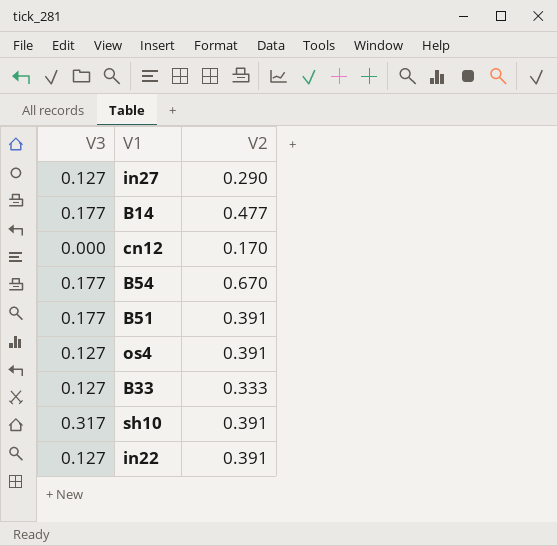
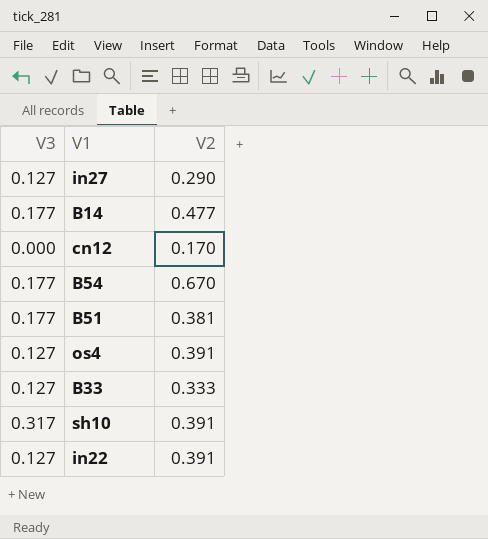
B51 | V2: 0.391 -> 0.381

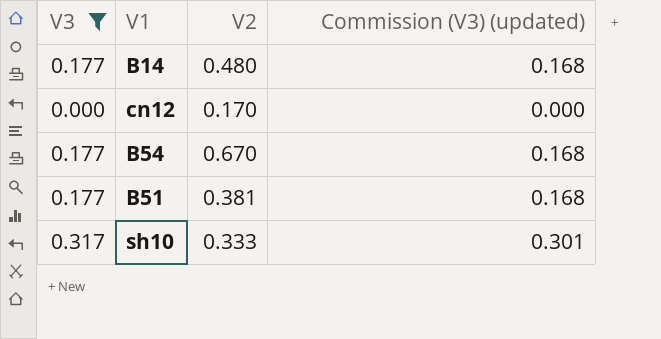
filter: none -> V3 != 0.127
column Commission (V3) (updated) | formula: none -> [V3] * 0.95
B14 | V2: 0.477 -> 0.480
sh10 | V2: 0.391 -> 0.333

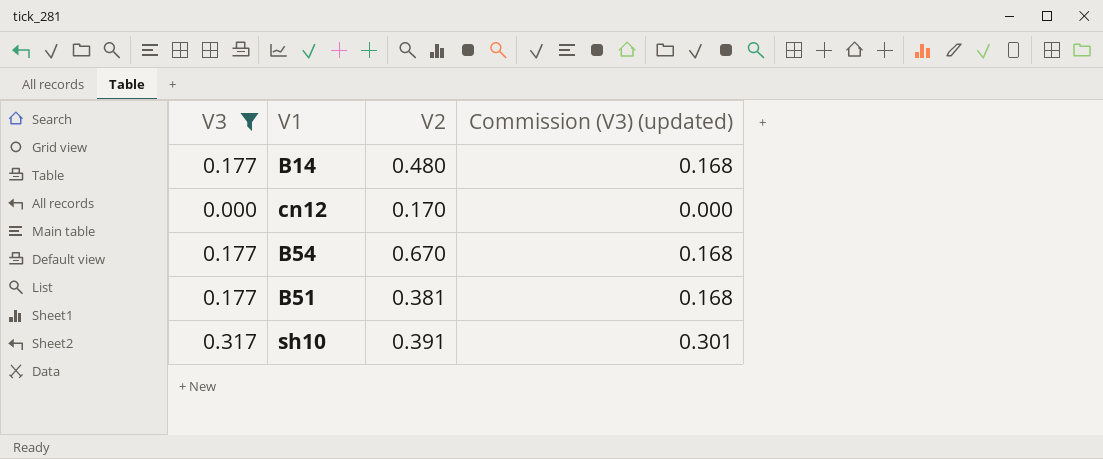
sh10 | V2: 0.333 -> 0.391

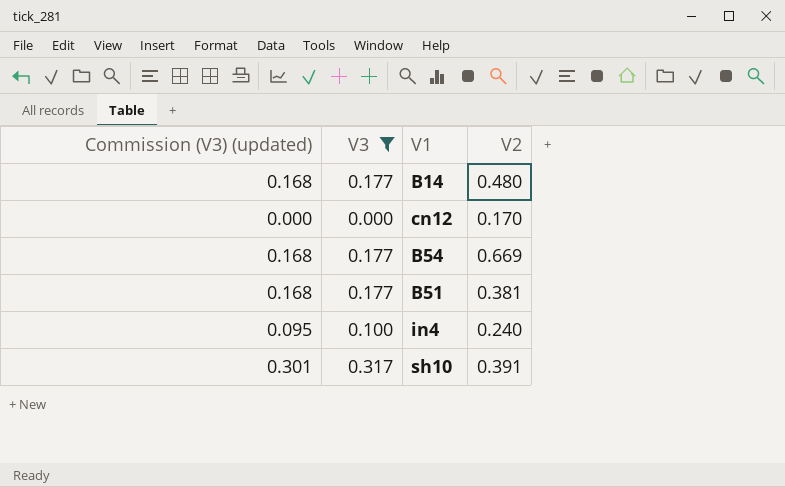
column Commission (V3) (updated) | position: 4 -> 1
B54 | V2: 0.670 -> 0.669
row in4: none -> 0.095 | 0.100 | 0.240

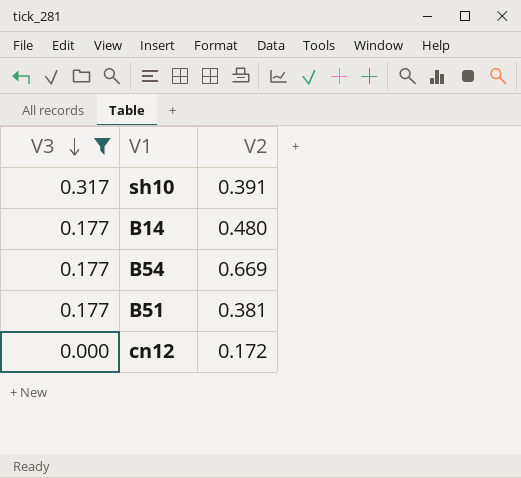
row order: none -> V3 descending
column Commission (V3) (updated) | formula: [V3] * 0.95 -> none
row in4: 0.095 | 0.100 | 0.240 -> none
cn12 | V2: 0.170 -> 0.172

